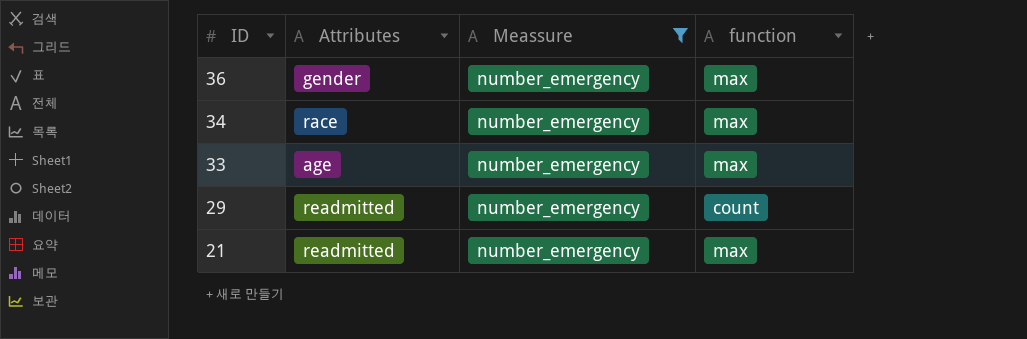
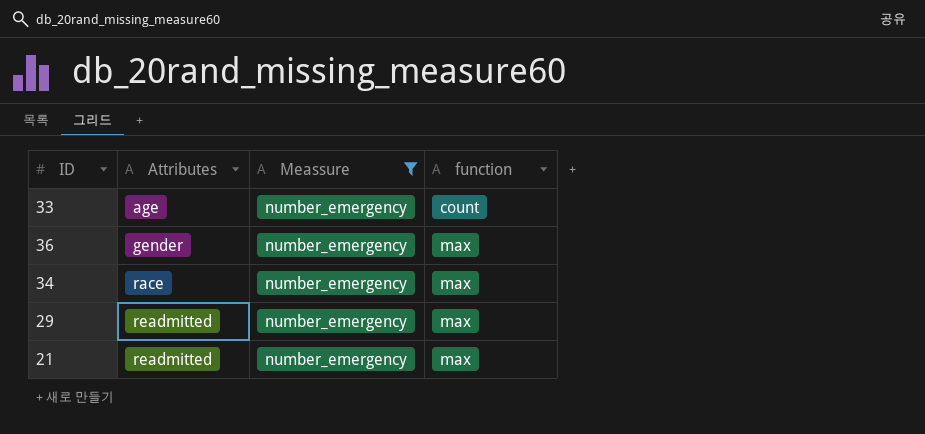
row order: ID descending -> Attributes ascending
33 | function: max -> count
29 | function: count -> max

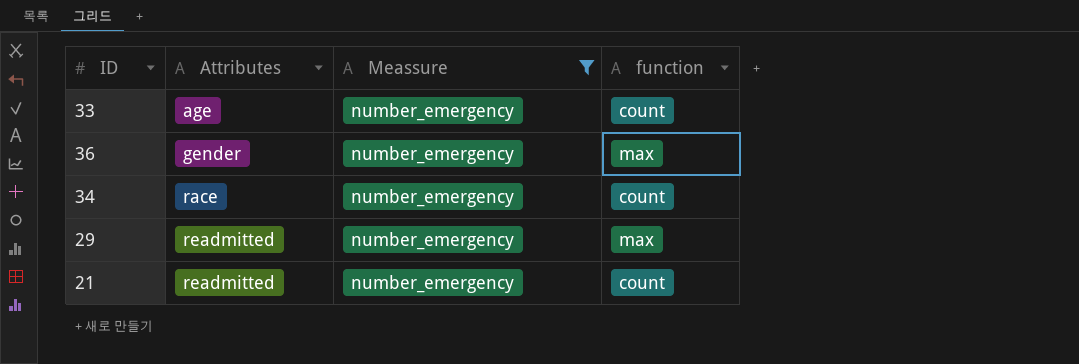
34 | function: max -> count
21 | function: max -> count

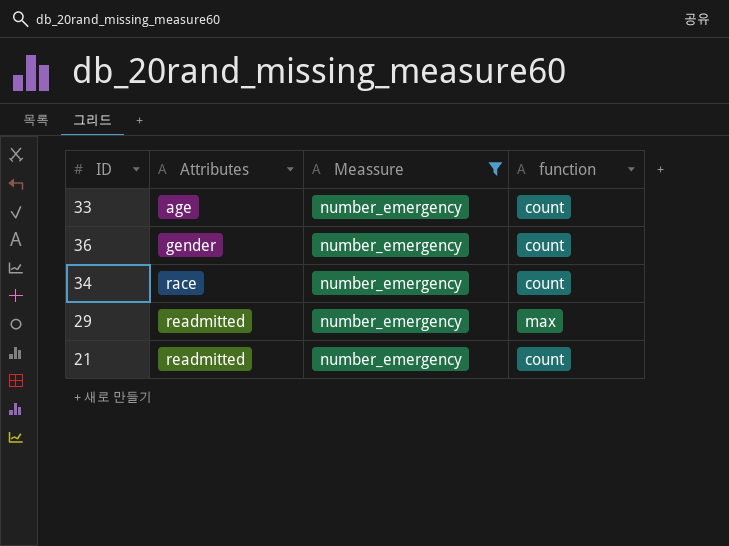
36 | function: max -> count

